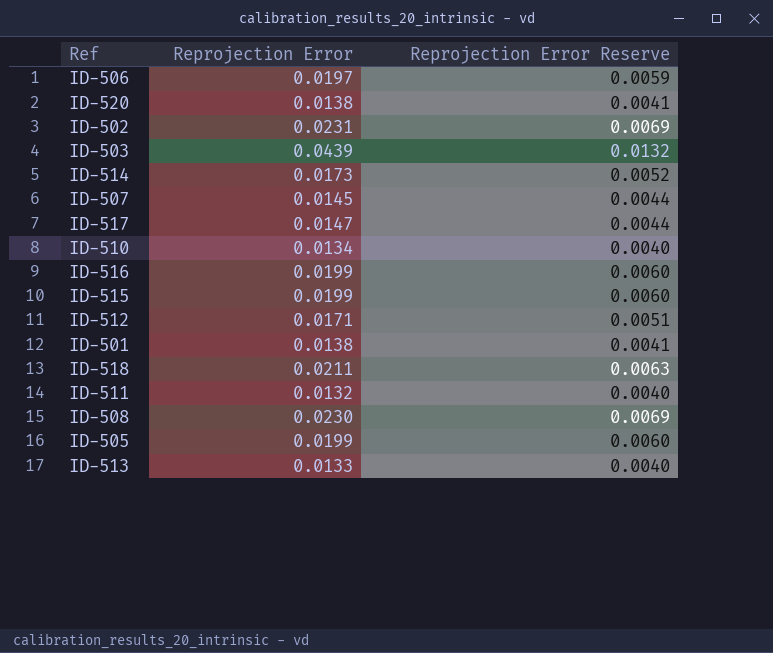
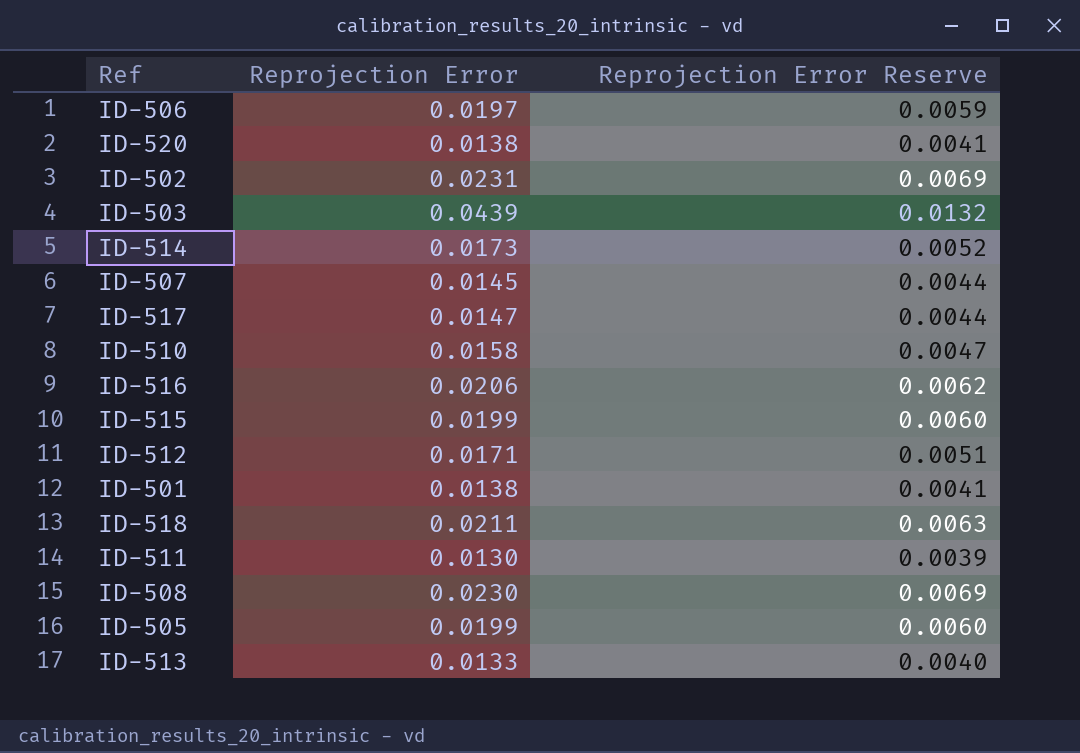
ID-510 | Reprojection Error: 0.0134 -> 0.0158
ID-510 | Reprojection Error Reserve: 0.0040 -> 0.0047
ID-516 | Reprojection Error: 0.0199 -> 0.0206
ID-516 | Reprojection Error Reserve: 0.0060 -> 0.0062
ID-511 | Reprojection Error: 0.0132 -> 0.0130
ID-511 | Reprojection Error Reserve: 0.0040 -> 0.0039

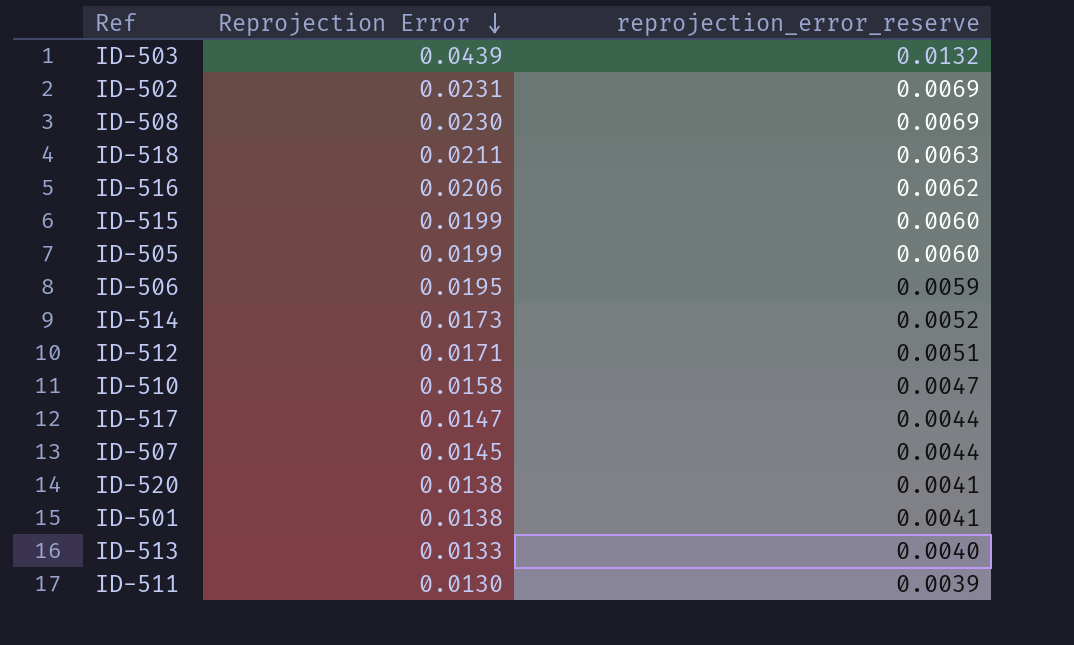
row order: none -> Reprojection Error descending
column name: Reprojection Error Reserve -> reprojection_error_reserve
ID-506 | Reprojection Error: 0.0197 -> 0.0195

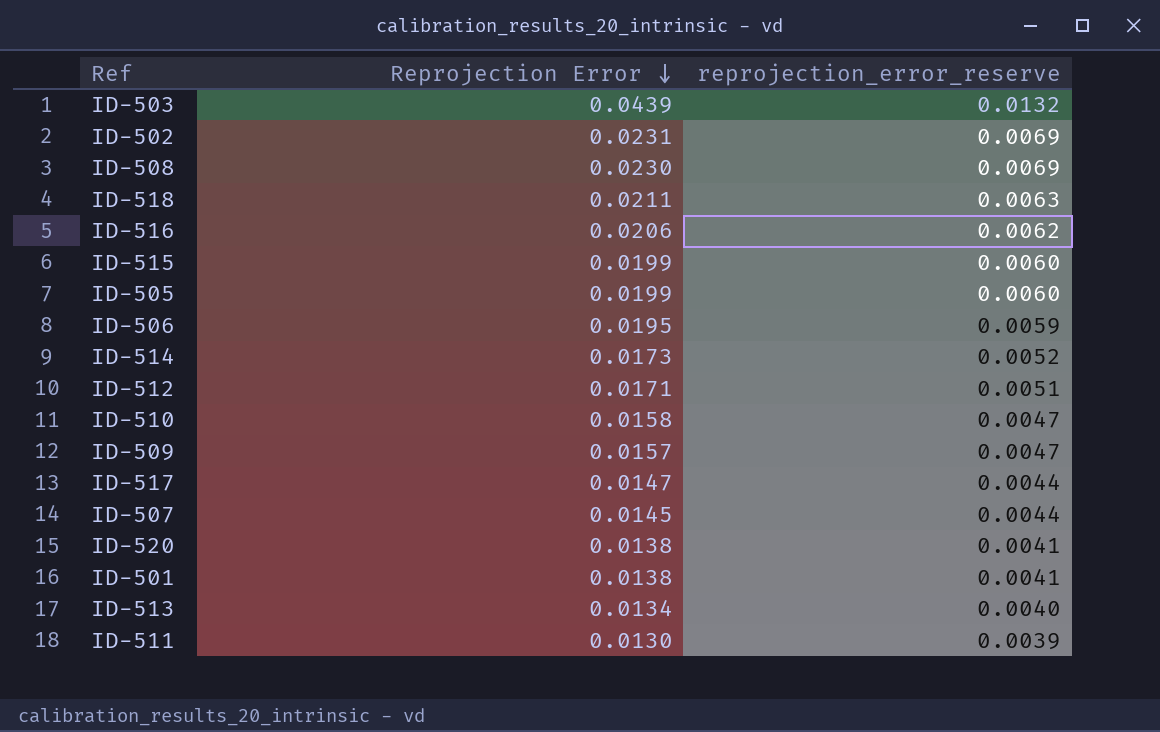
row ID-509: none -> 0.0157 | 0.0047
ID-513 | Reprojection Error: 0.0133 -> 0.0134

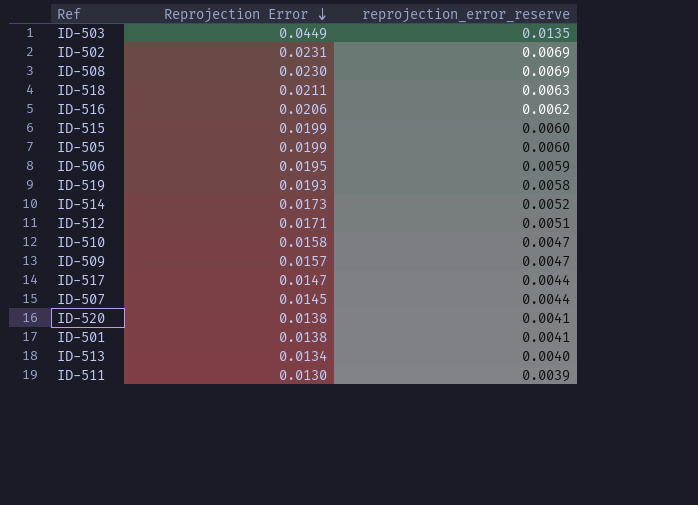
ID-503 | Reprojection Error: 0.0439 -> 0.0449
ID-503 | reprojection_error_reserve: 0.0132 -> 0.0135
row ID-519: none -> 0.0193 | 0.0058

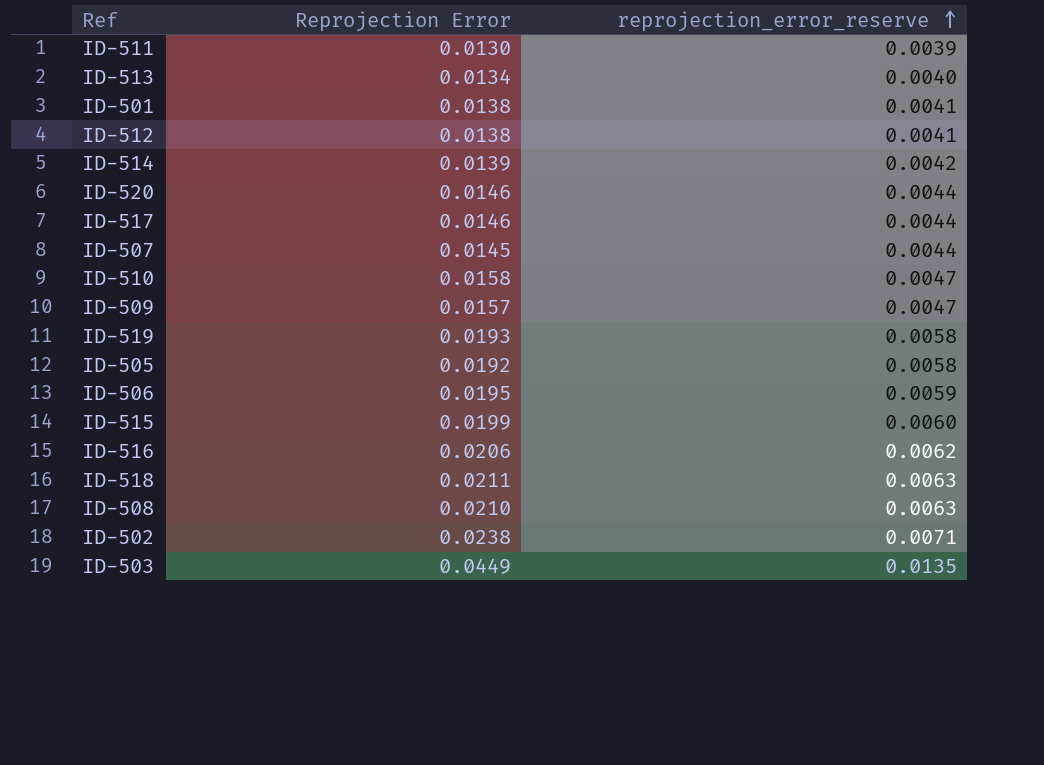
row order: Reprojection Error descending -> reprojection_error_reserve ascending
ID-512 | Reprojection Error: 0.0171 -> 0.0138
ID-512 | reprojection_error_reserve: 0.0051 -> 0.0041
ID-514 | Reprojection Error: 0.0173 -> 0.0139
ID-514 | reprojection_error_reserve: 0.0052 -> 0.0042
ID-520 | Reprojection Error: 0.0138 -> 0.0146
ID-520 | reprojection_error_reserve: 0.0041 -> 0.0044
ID-517 | Reprojection Error: 0.0147 -> 0.0146
ID-505 | Reprojection Error: 0.0199 -> 0.0192
ID-505 | reprojection_error_reserve: 0.0060 -> 0.0058
ID-508 | Reprojection Error: 0.0230 -> 0.0210
ID-508 | reprojection_error_reserve: 0.0069 -> 0.0063
ID-502 | Reprojection Error: 0.0231 -> 0.0238
ID-502 | reprojection_error_reserve: 0.0069 -> 0.0071

